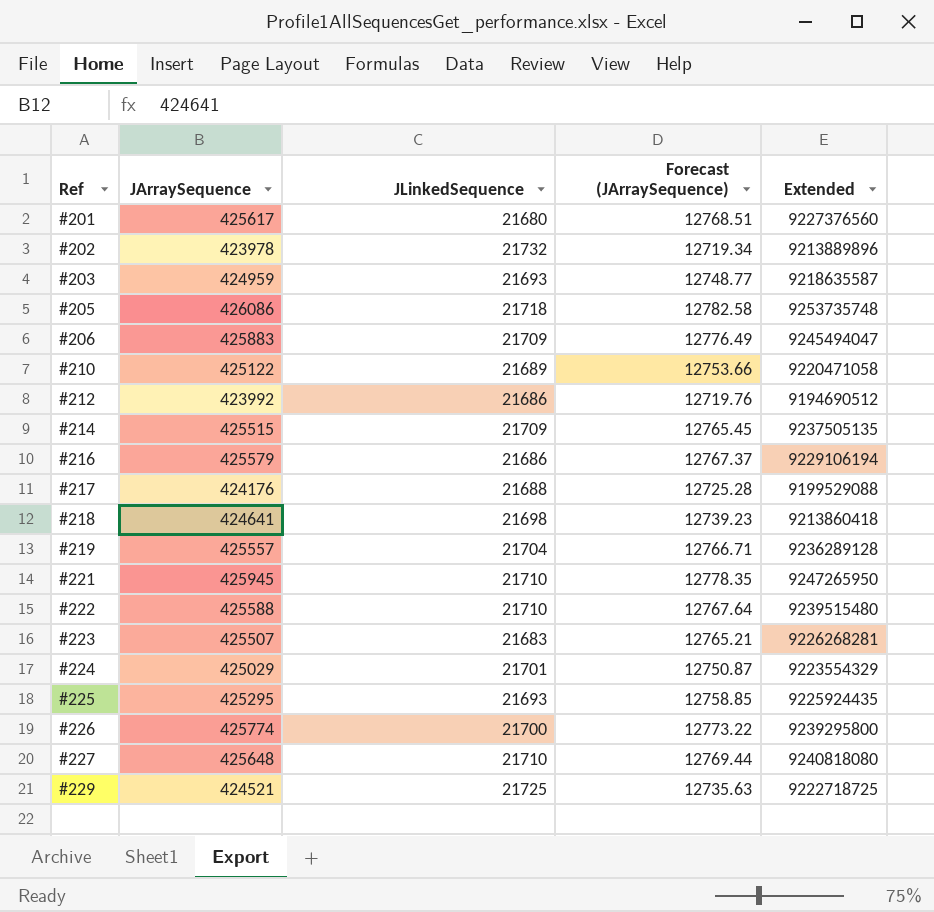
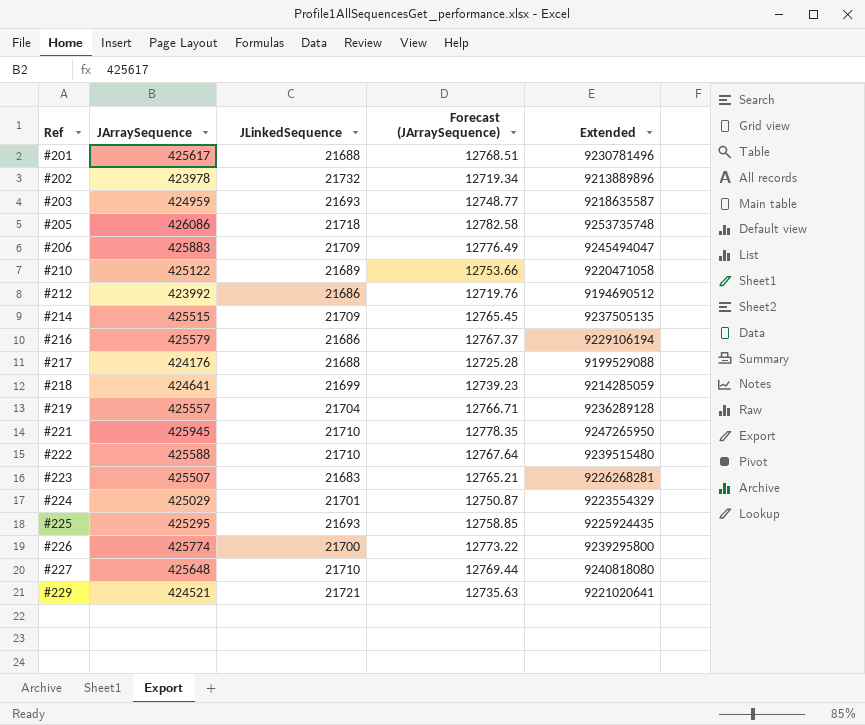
#201 | JLinkedSequence: 21680 -> 21688
#201 | Extended: 9227376560 -> 9230781496
#218 | JLinkedSequence: 21698 -> 21699
#218 | Extended: 9213860418 -> 9214285059
#229 | JLinkedSequence: 21725 -> 21721
#229 | Extended: 9222718725 -> 9221020641

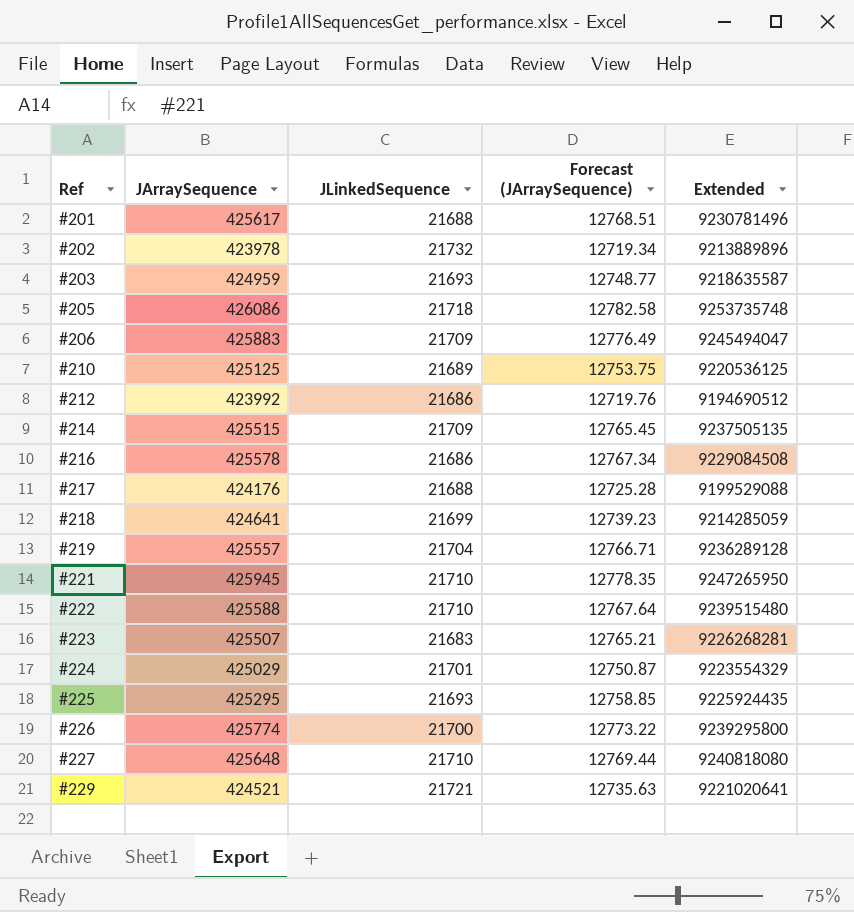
#210 | JArraySequence: 425122 -> 425125
#210 | Forecast (JArraySequence): 12753.66 -> 12753.75
#210 | Extended: 9220471058 -> 9220536125
#216 | JArraySequence: 425579 -> 425578
#216 | Forecast (JArraySequence): 12767.37 -> 12767.34
#216 | Extended: 9229106194 -> 9229084508

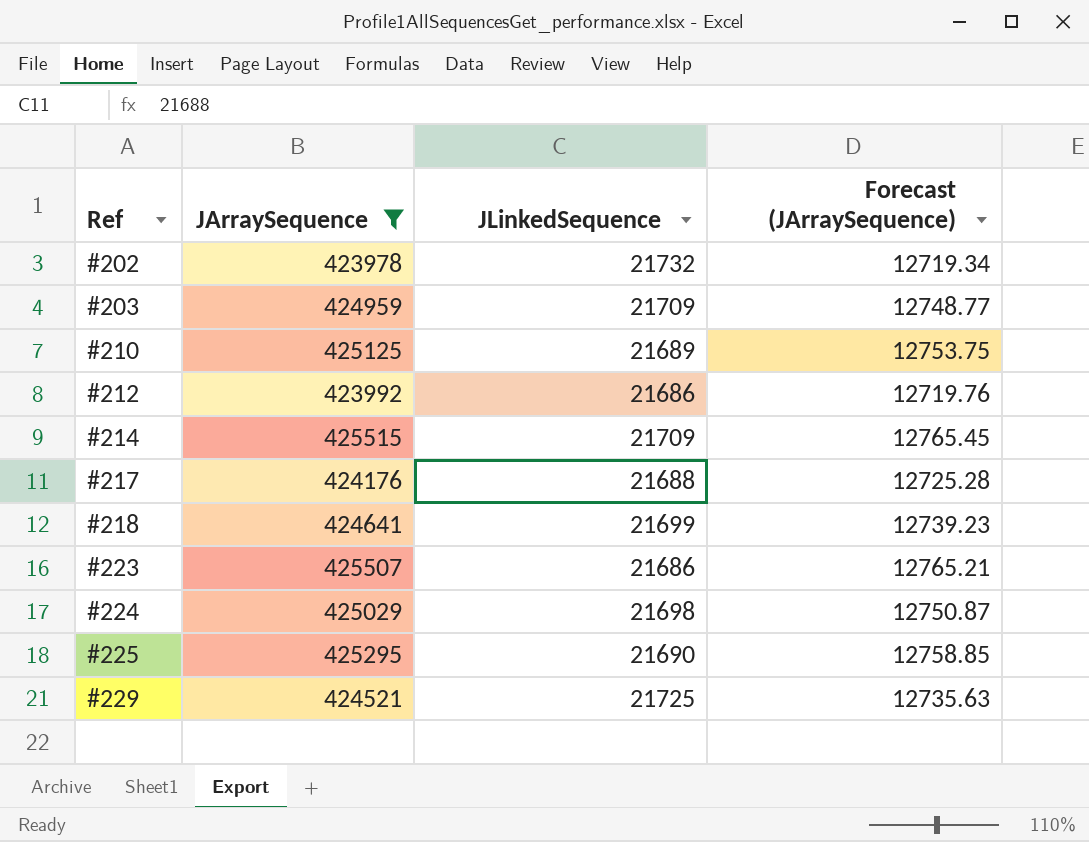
filter: none -> JArraySequence <= 425515
column Extended | formula: [JArraySequence] * [JLinkedSequence] -> none
#203 | JLinkedSequence: 21693 -> 21709
#223 | JLinkedSequence: 21683 -> 21686
#224 | JLinkedSequence: 21701 -> 21698
#225 | JLinkedSequence: 21693 -> 21690
#229 | JLinkedSequence: 21721 -> 21725

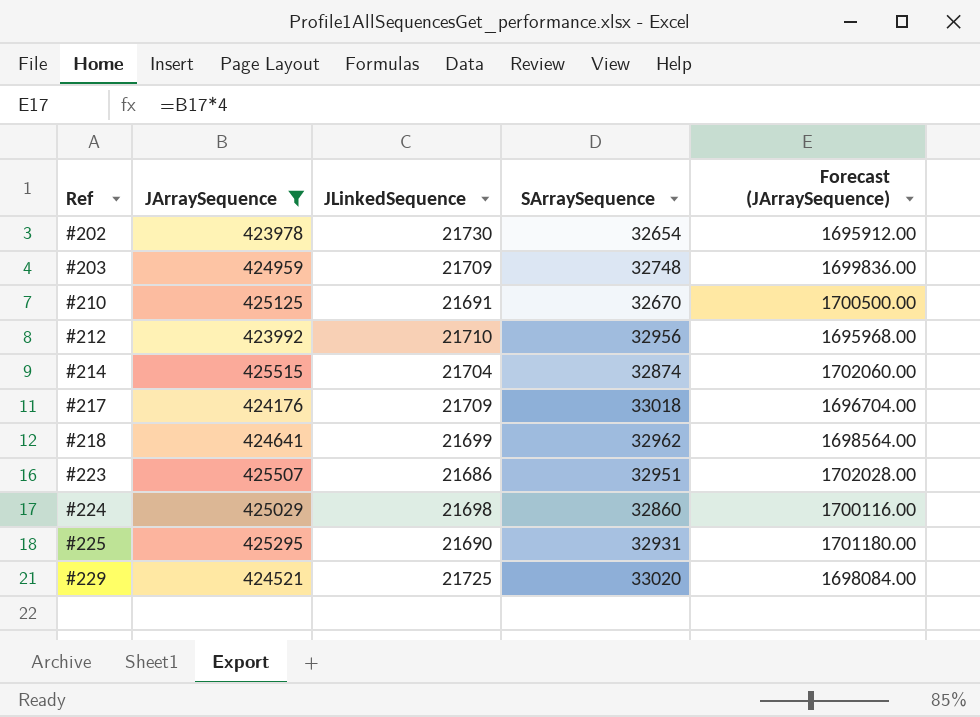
column SArraySequence | position: none -> 4
column Forecast (JArraySequence) | formula: [JArraySequence] * 0.03 -> [JArraySequence] * 4
#202 | JLinkedSequence: 21732 -> 21730
#210 | JLinkedSequence: 21689 -> 21691
#212 | JLinkedSequence: 21686 -> 21710
#214 | JLinkedSequence: 21709 -> 21704
#217 | JLinkedSequence: 21688 -> 21709

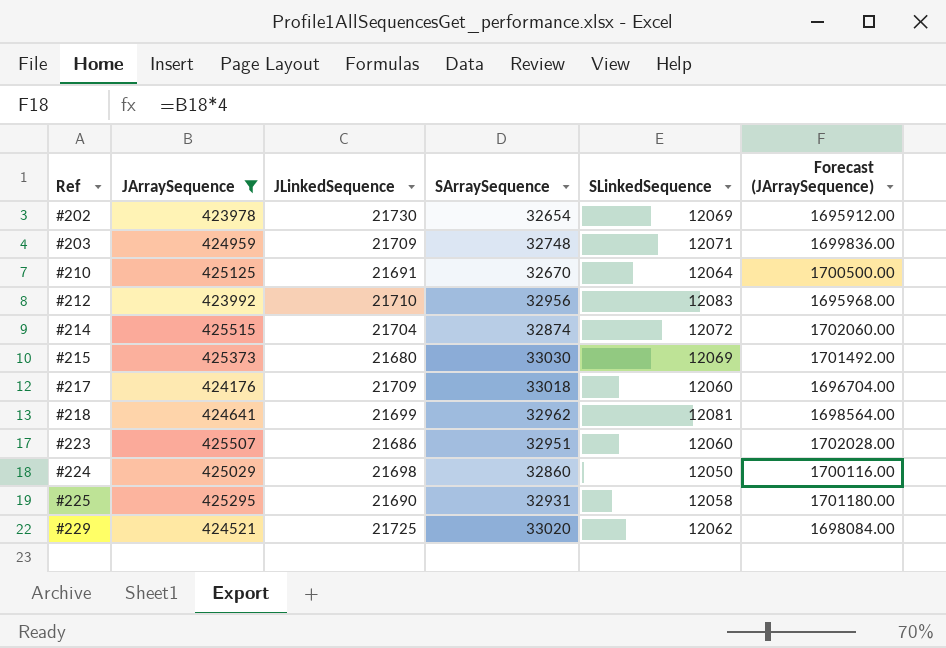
column SLinkedSequence | position: none -> 5
row #215: none -> 425373 | 21680 | 33030 | 12069 | 1701492.00

